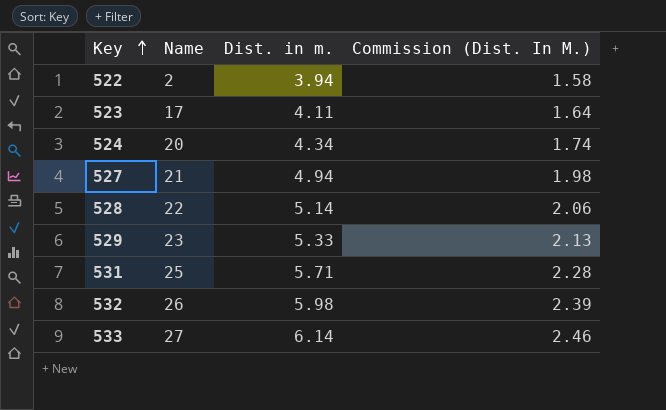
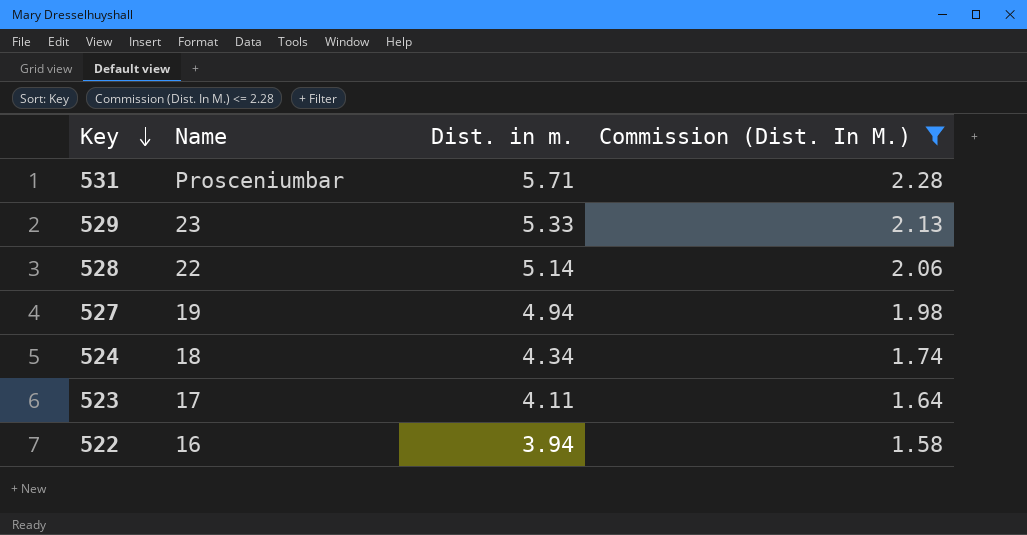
filter: none -> Commission (Dist. In M.) <= 2.28
row order: Key ascending -> Key descending
531 | Name: 25 -> Prosceniumbar
527 | Name: 21 -> 19
524 | Name: 20 -> 18
522 | Name: 2 -> 16

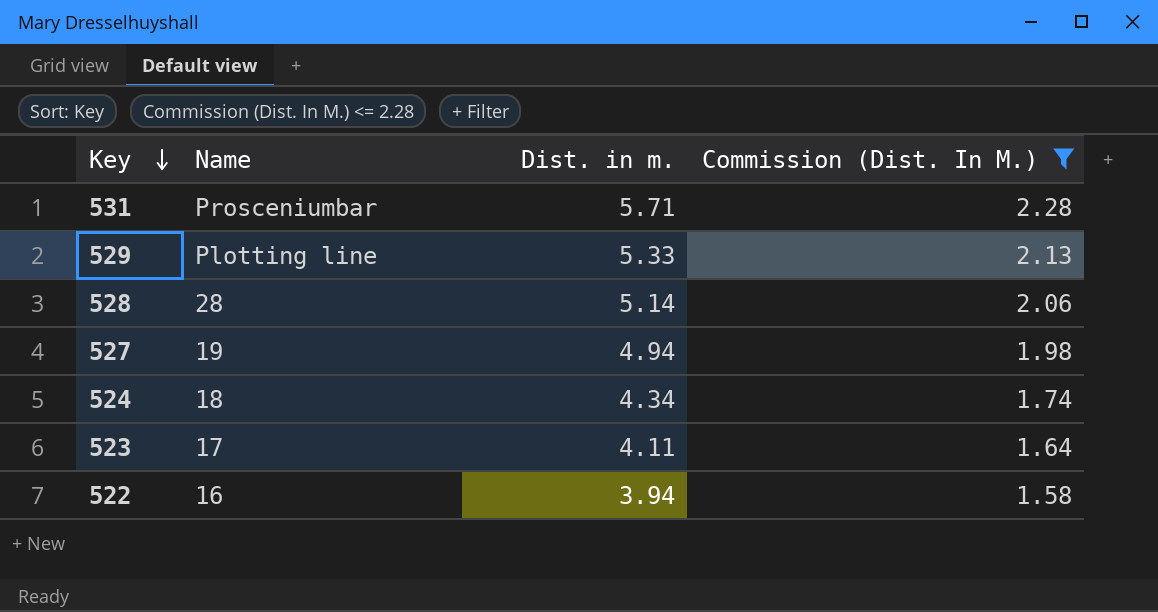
529 | Name: 23 -> Plotting line
528 | Name: 22 -> 28

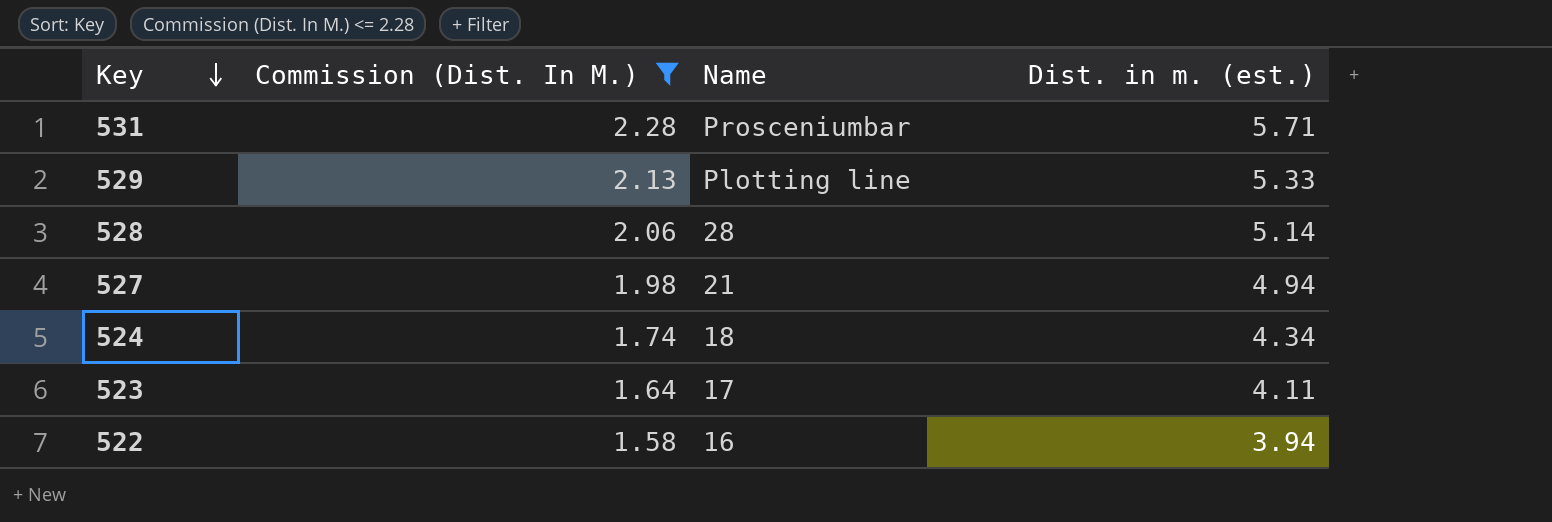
column Commission (Dist. In M.) | position: 4 -> 2
column name: Dist. in m. -> Dist. in m. (est.)
527 | Name: 19 -> 21

